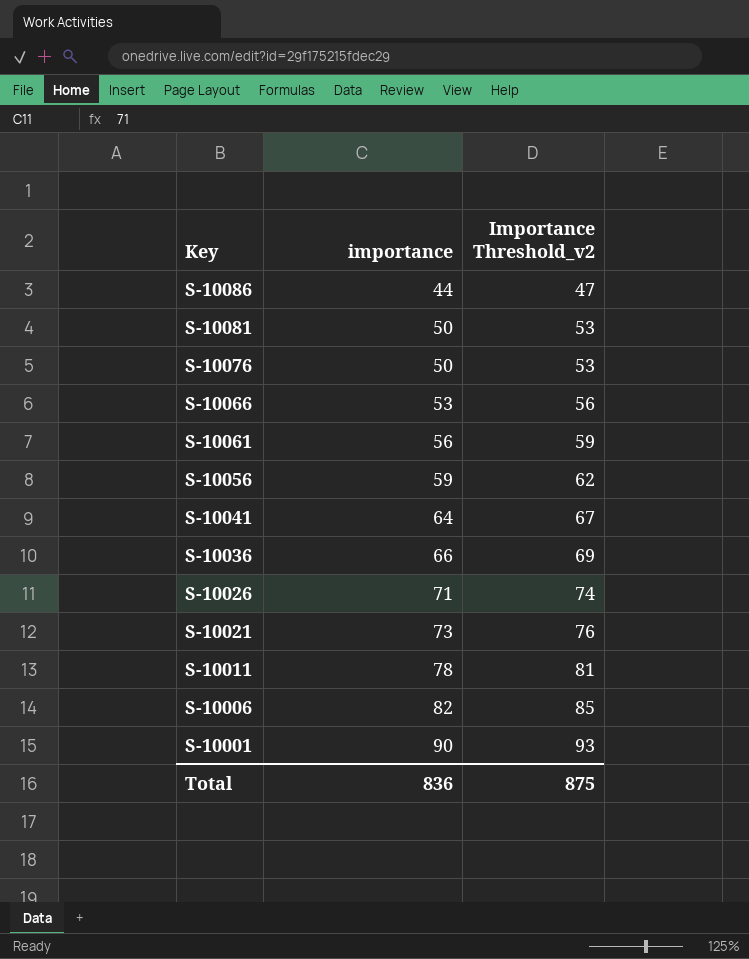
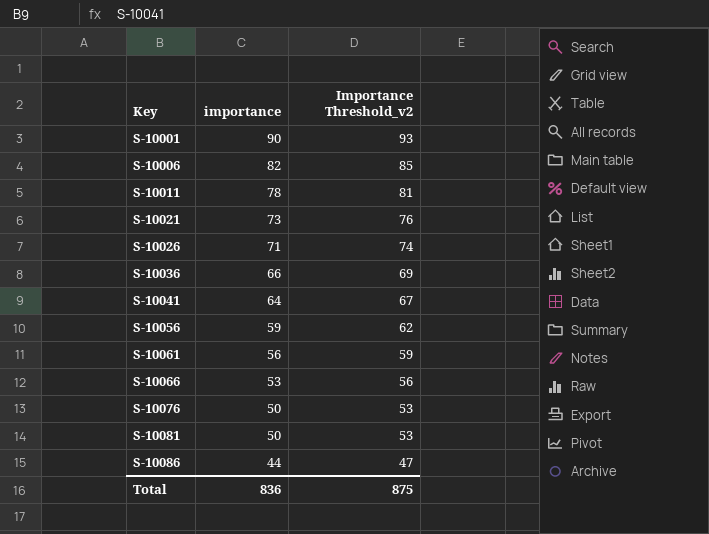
row order: Key descending -> Key ascending

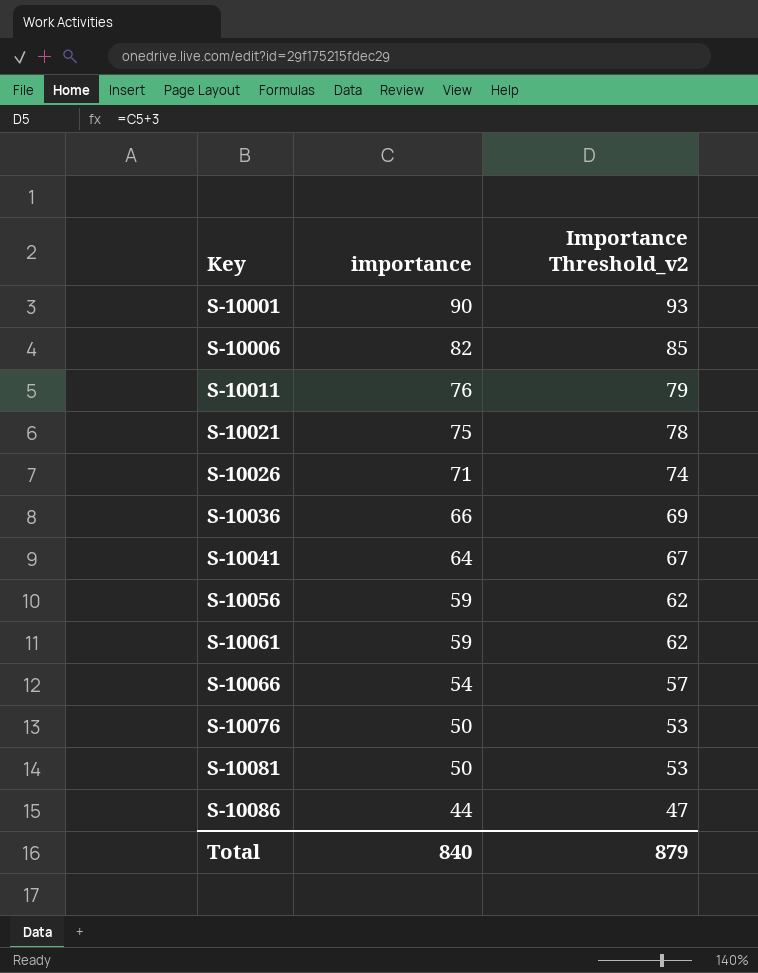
S-10011 | importance: 78 -> 76
S-10011 | Importance Threshold_v2: 81 -> 79
S-10021 | importance: 73 -> 75
S-10021 | Importance Threshold_v2: 76 -> 78
S-10061 | importance: 56 -> 59
S-10061 | Importance Threshold_v2: 59 -> 62
S-10066 | importance: 53 -> 54
S-10066 | Importance Threshold_v2: 56 -> 57
Total | importance: 836 -> 840
Total | Importance Threshold_v2: 875 -> 879

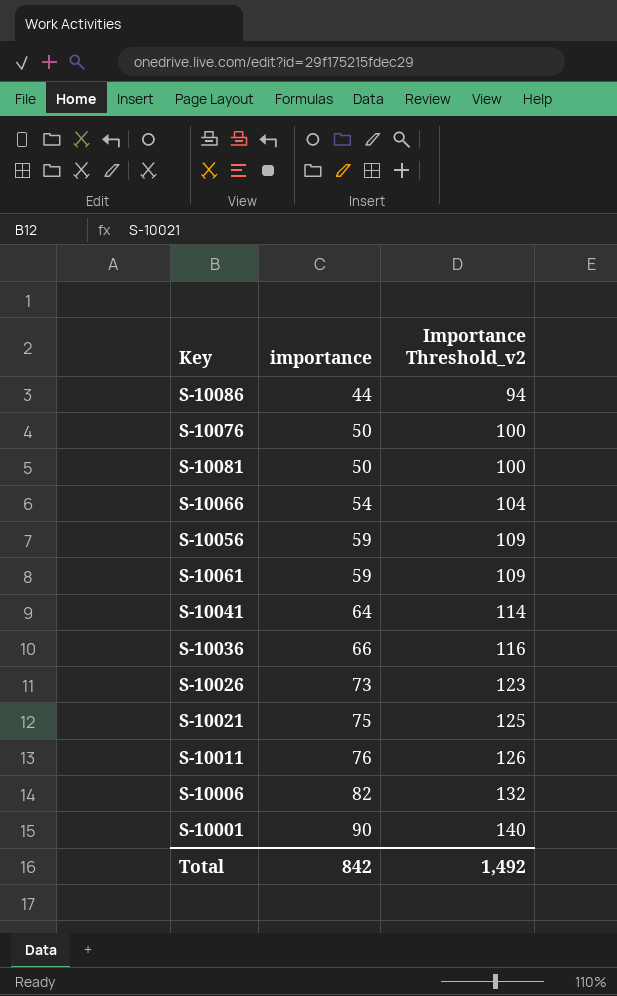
row order: Key ascending -> importance ascending
column Importance Threshold_v2 | formula: [importance] + 3 -> [importance] + 50
S-10026 | importance: 71 -> 73
Total | importance: 840 -> 842
Total | Importance Threshold_v2: 879 -> 1,492

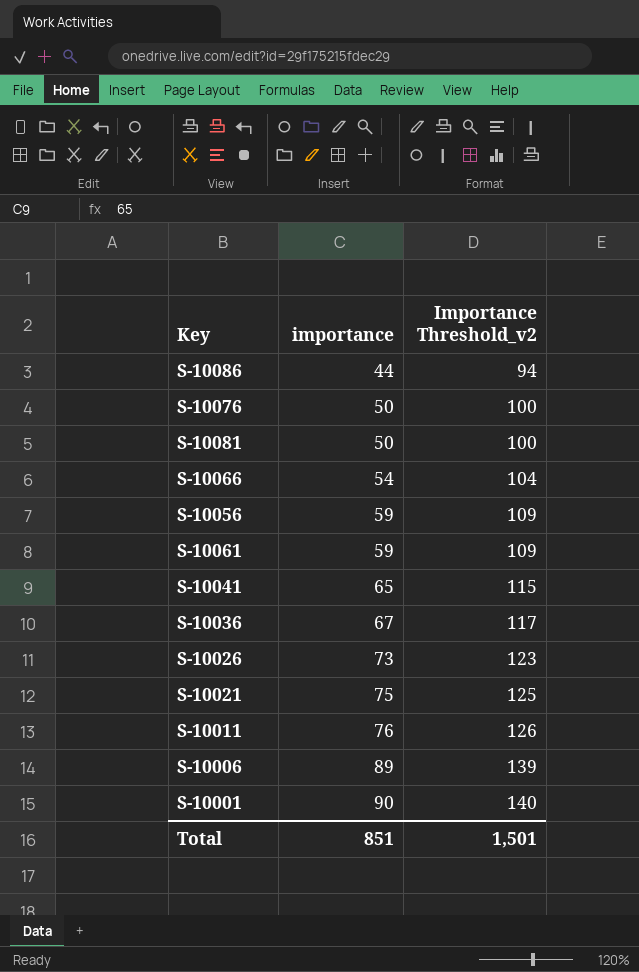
S-10041 | importance: 64 -> 65
S-10041 | Importance Threshold_v2: 114 -> 115
S-10036 | importance: 66 -> 67
S-10036 | Importance Threshold_v2: 116 -> 117
S-10006 | importance: 82 -> 89
S-10006 | Importance Threshold_v2: 132 -> 139
Total | importance: 842 -> 851
Total | Importance Threshold_v2: 1,492 -> 1,501

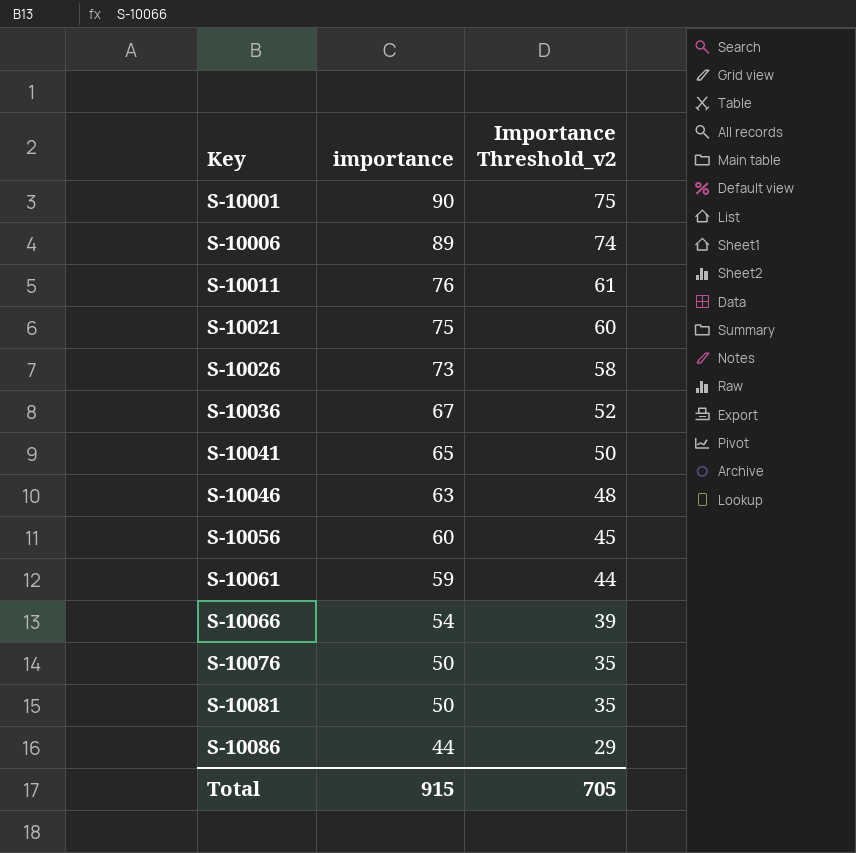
row order: importance ascending -> Key ascending
column Importance Threshold_v2 | formula: [importance] + 50 -> [importance] - 15
row S-10046: none -> 63 | 48
S-10056 | importance: 59 -> 60
Total | importance: 851 -> 915
Total | Importance Threshold_v2: 1,501 -> 705

